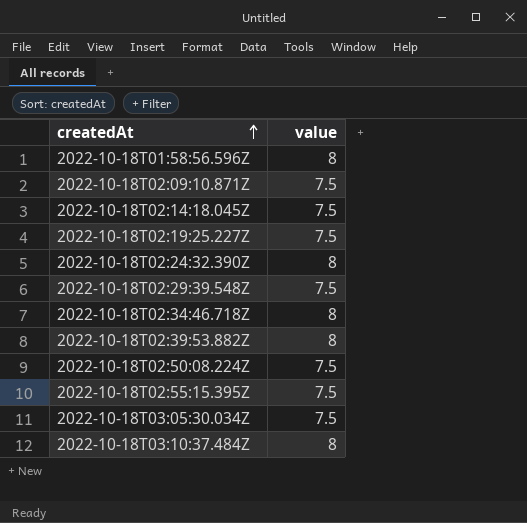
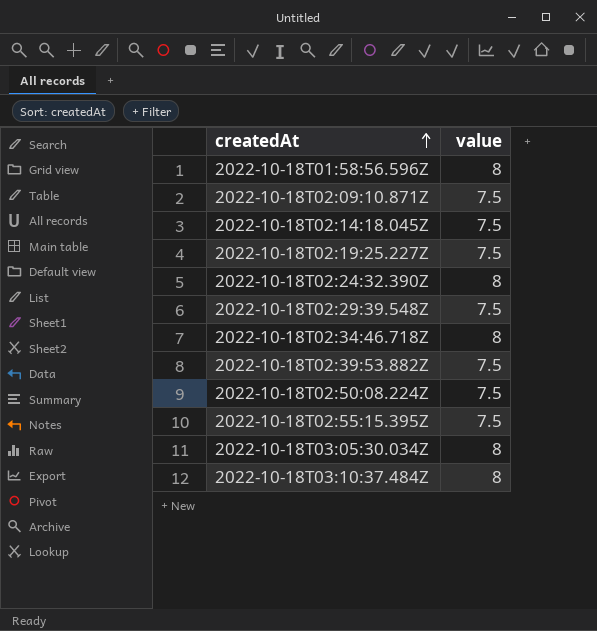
2022-10-18T02:39:53.882Z | value: 8 -> 7.5
2022-10-18T03:05:30.034Z | value: 7.5 -> 8

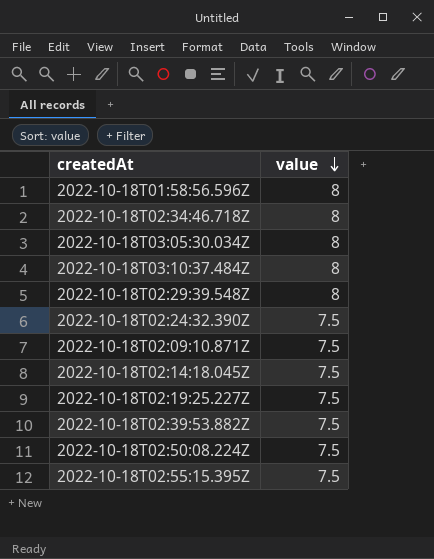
row order: createdAt ascending -> value descending
2022-10-18T02:29:39.548Z | value: 7.5 -> 8
2022-10-18T02:24:32.390Z | value: 8 -> 7.5

